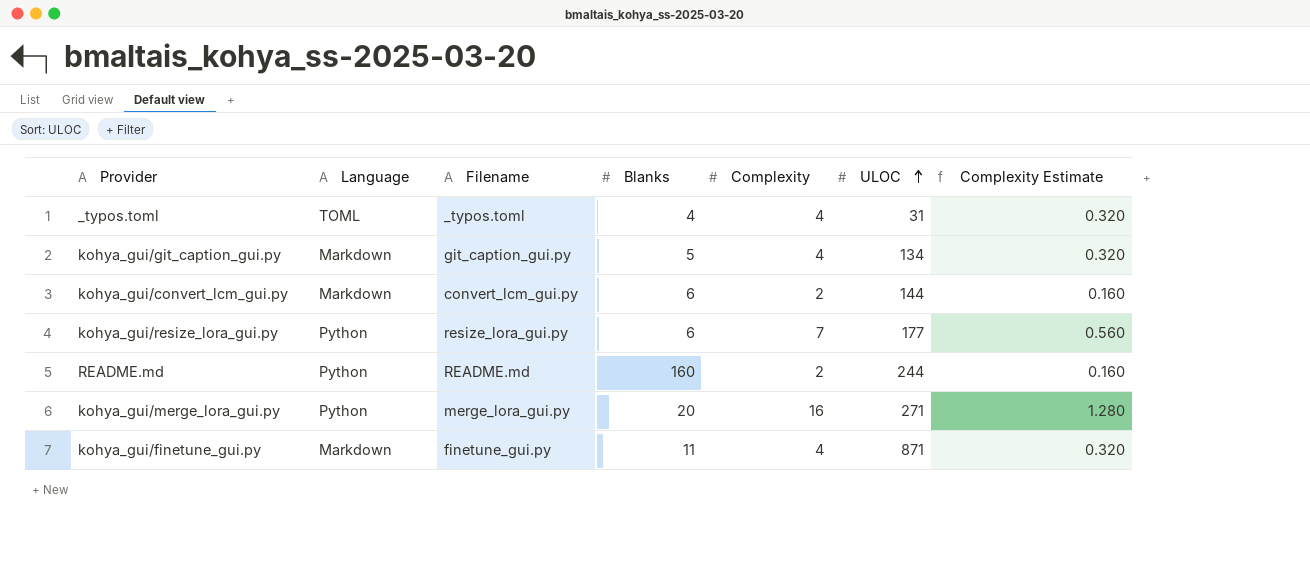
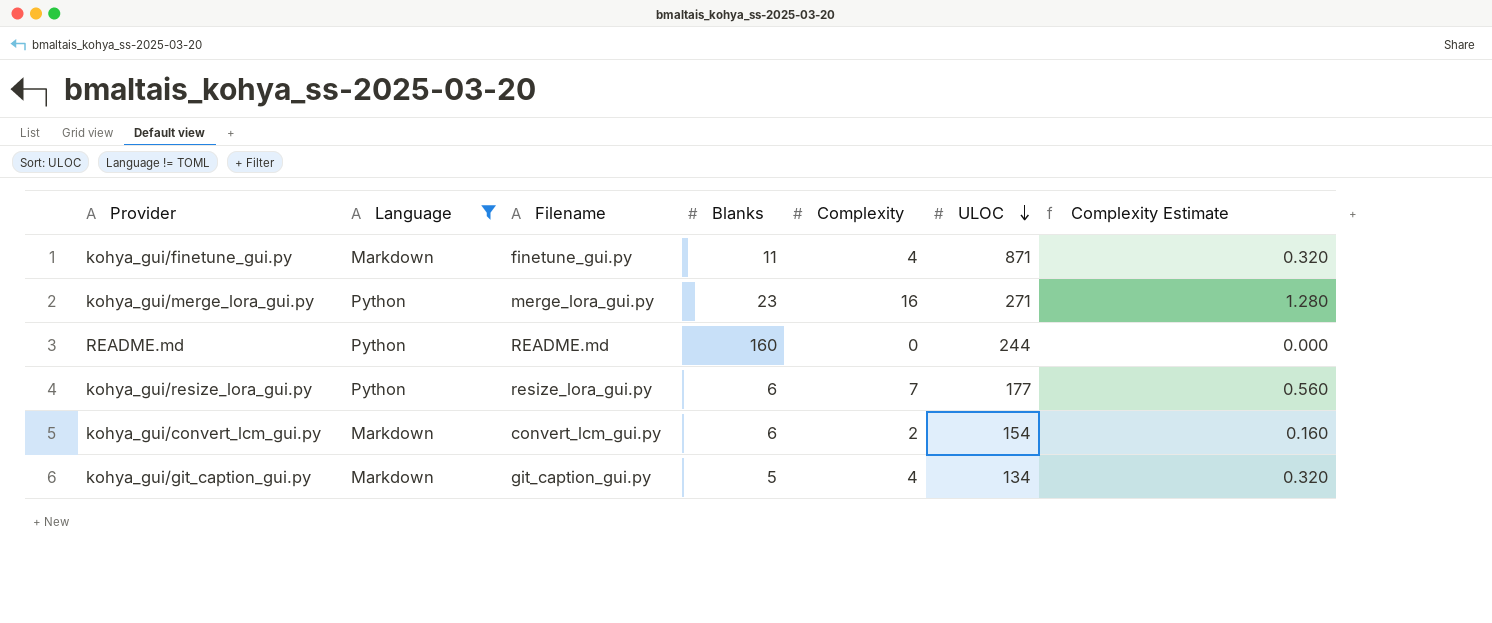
filter: none -> Language != TOML
row order: ULOC ascending -> ULOC descending
kohya_gui/merge_lora_gui.py | Blanks: 20 -> 23
README.md | Complexity: 2 -> 0
README.md | Complexity Estimate: 0.160 -> 0.000
kohya_gui/convert_lcm_gui.py | ULOC: 144 -> 154

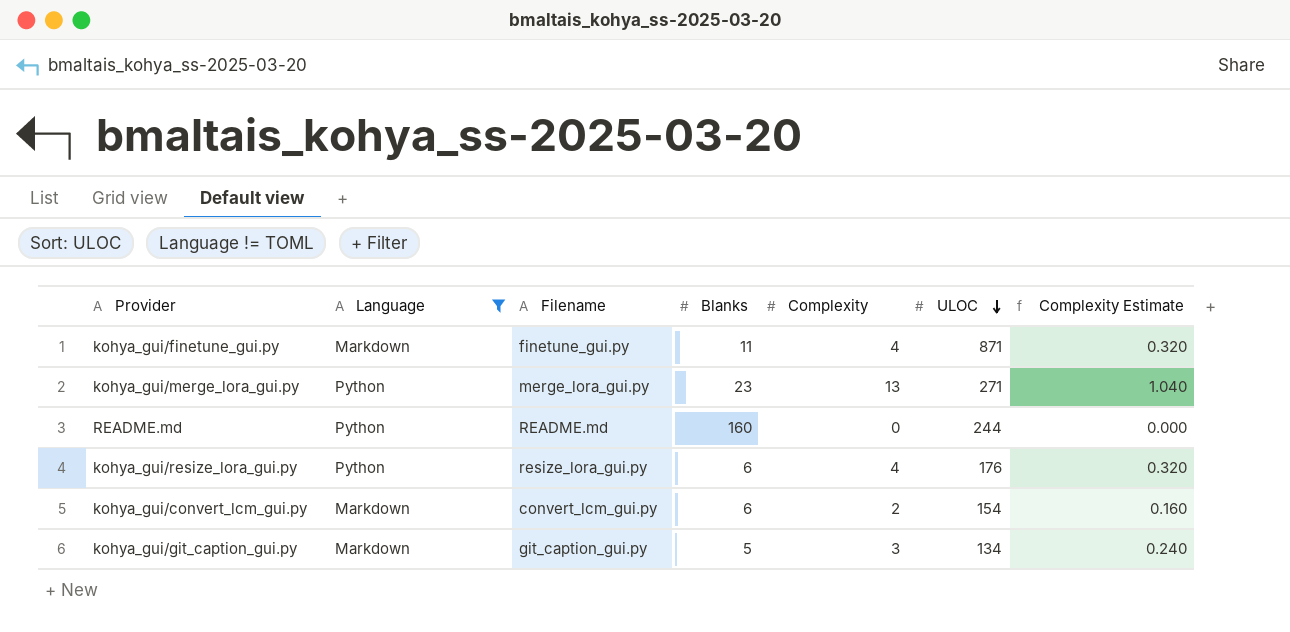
kohya_gui/merge_lora_gui.py | Complexity: 16 -> 13
kohya_gui/merge_lora_gui.py | Complexity Estimate: 1.280 -> 1.040
kohya_gui/resize_lora_gui.py | Complexity: 7 -> 4
kohya_gui/resize_lora_gui.py | ULOC: 177 -> 176
kohya_gui/resize_lora_gui.py | Complexity Estimate: 0.560 -> 0.320
kohya_gui/git_caption_gui.py | Complexity: 4 -> 3
kohya_gui/git_caption_gui.py | Complexity Estimate: 0.320 -> 0.240

